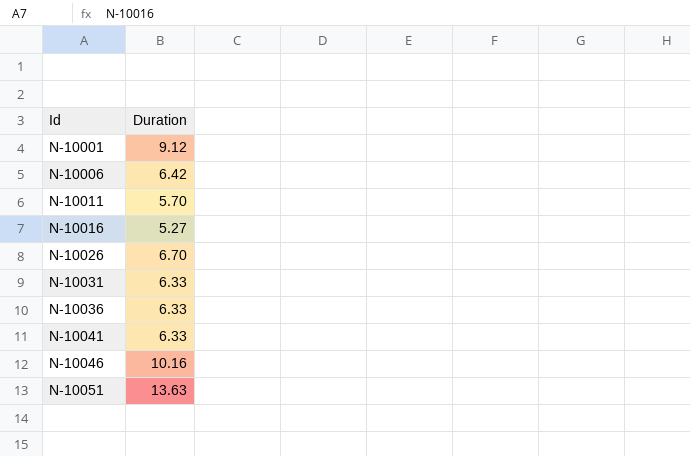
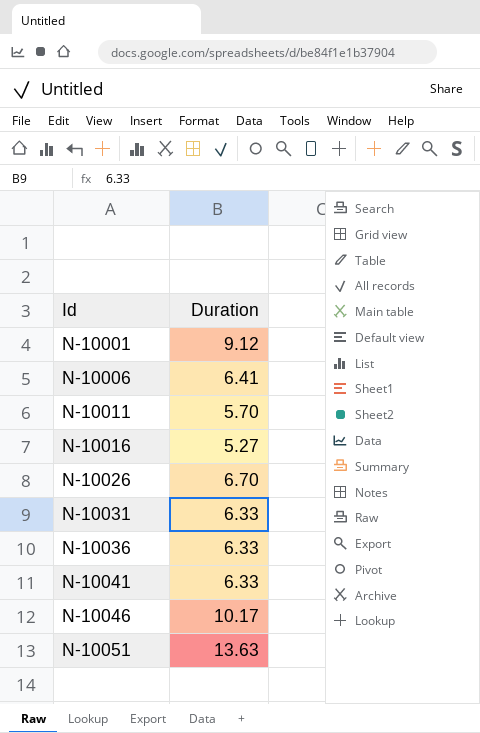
N-10006 | Duration: 6.42 -> 6.41
N-10046 | Duration: 10.16 -> 10.17

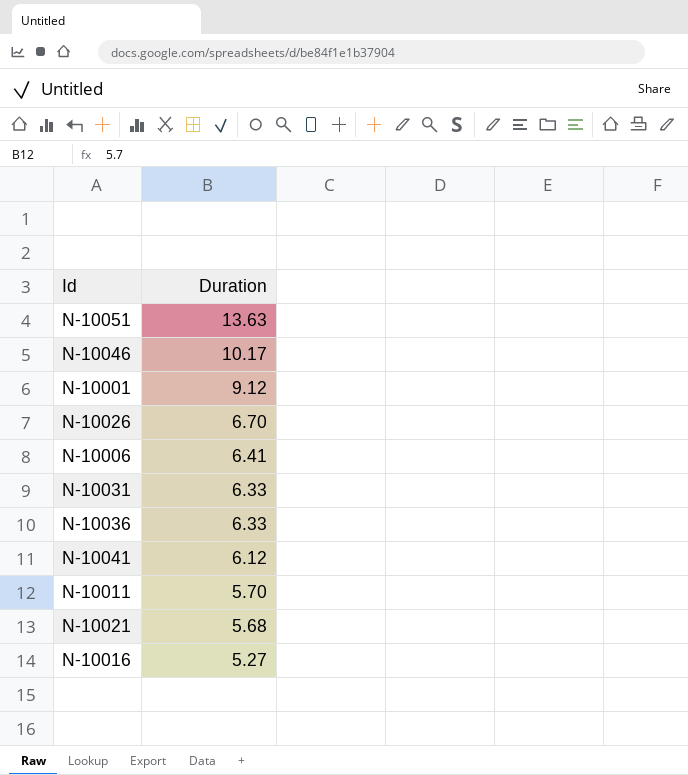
row order: Id ascending -> Duration descending
N-10041 | Duration: 6.33 -> 6.12
row N-10021: none -> 5.68

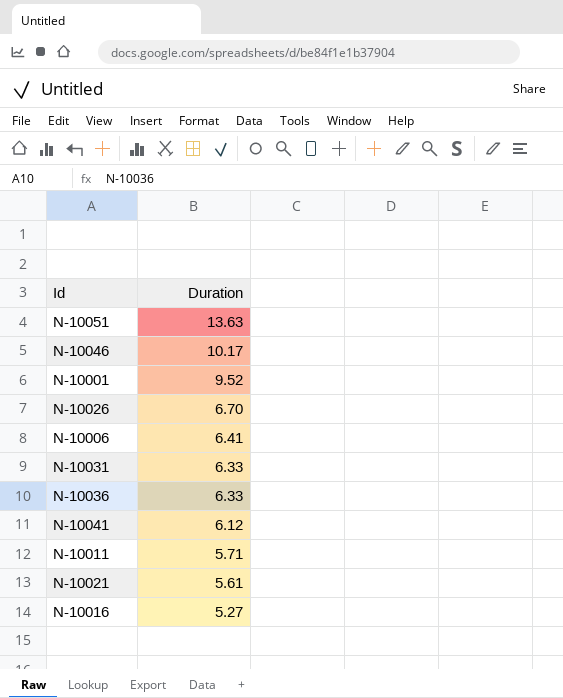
N-10001 | Duration: 9.12 -> 9.52
N-10011 | Duration: 5.70 -> 5.71
N-10021 | Duration: 5.68 -> 5.61

